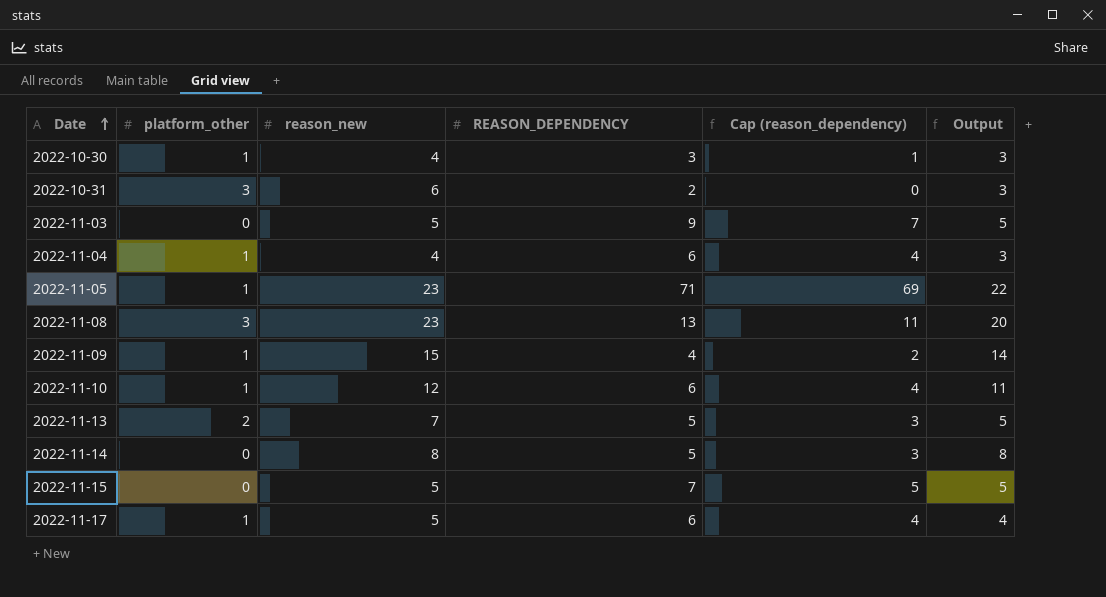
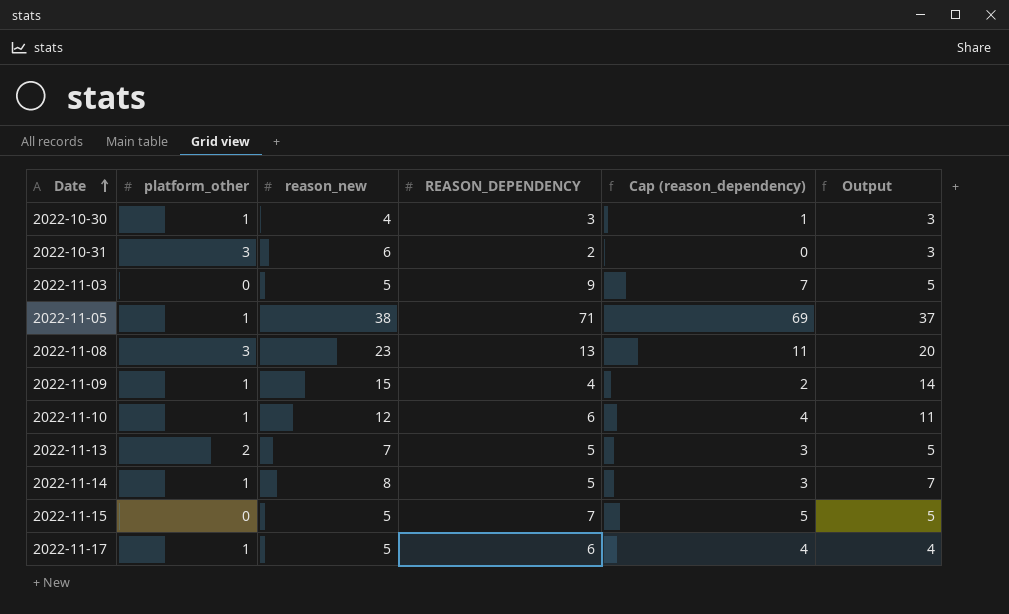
row 2022-11-04: 1 | 4 | 6 | 4 | 3 -> none
2022-11-05 | reason_new: 23 -> 38
2022-11-05 | Output: 22 -> 37
2022-11-14 | platform_other: 0 -> 1
2022-11-14 | Output: 8 -> 7

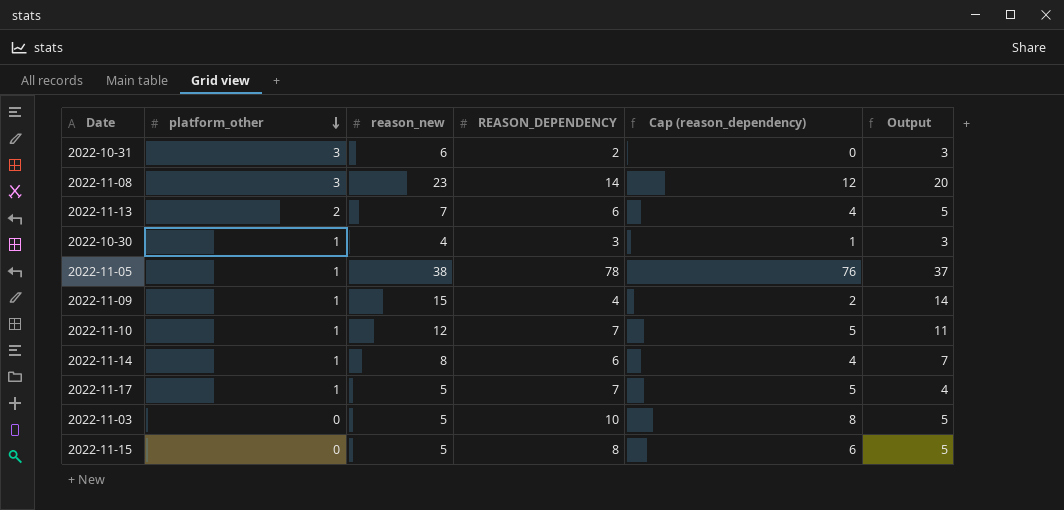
row order: Date ascending -> platform_other descending
2022-11-08 | REASON_DEPENDENCY: 13 -> 14
2022-11-08 | Cap (reason_dependency): 11 -> 12
2022-11-13 | REASON_DEPENDENCY: 5 -> 6
2022-11-13 | Cap (reason_dependency): 3 -> 4
2022-11-05 | REASON_DEPENDENCY: 71 -> 78
2022-11-05 | Cap (reason_dependency): 69 -> 76
2022-11-10 | REASON_DEPENDENCY: 6 -> 7
2022-11-10 | Cap (reason_dependency): 4 -> 5
2022-11-14 | REASON_DEPENDENCY: 5 -> 6
2022-11-14 | Cap (reason_dependency): 3 -> 4
2022-11-17 | REASON_DEPENDENCY: 6 -> 7
2022-11-17 | Cap (reason_dependency): 4 -> 5
2022-11-03 | REASON_DEPENDENCY: 9 -> 10
2022-11-03 | Cap (reason_dependency): 7 -> 8
2022-11-15 | REASON_DEPENDENCY: 7 -> 8
2022-11-15 | Cap (reason_dependency): 5 -> 6

